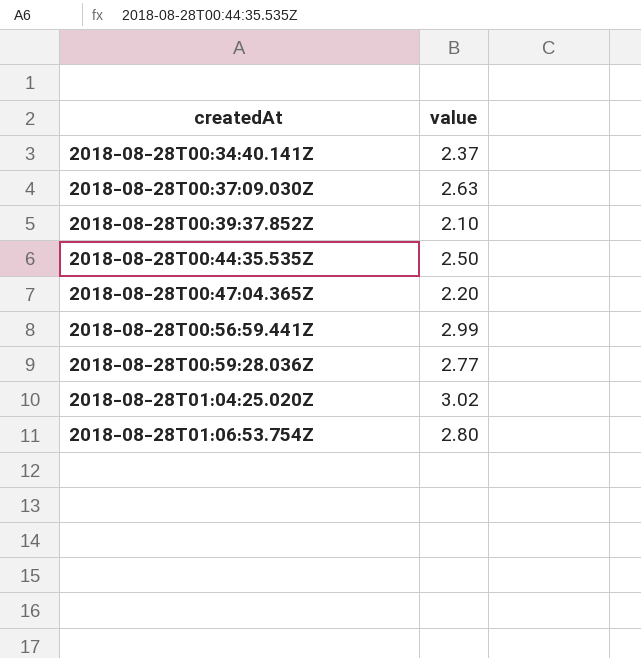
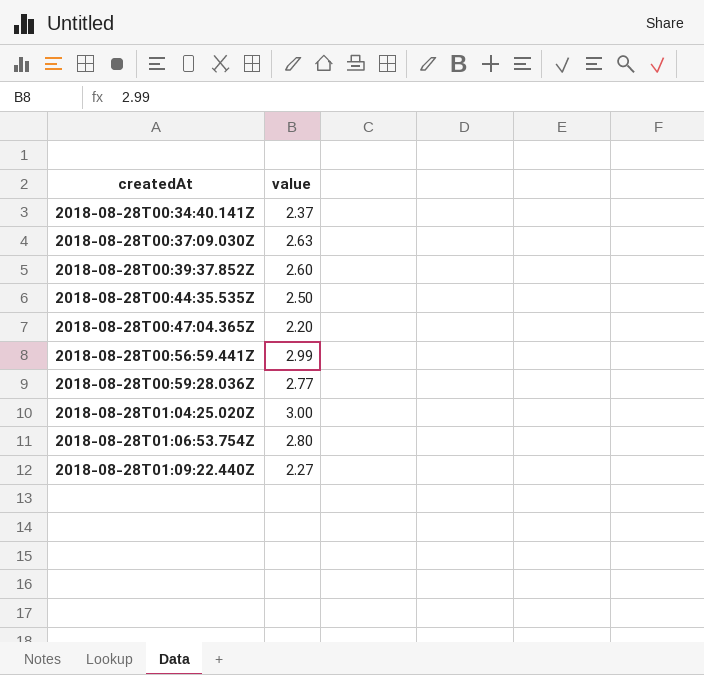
2018-08-28T00:39:37.852Z | value: 2.10 -> 2.60
2018-08-28T01:04:25.020Z | value: 3.02 -> 3.00
row 2018-08-28T01:09:22.440Z: none -> 2.27

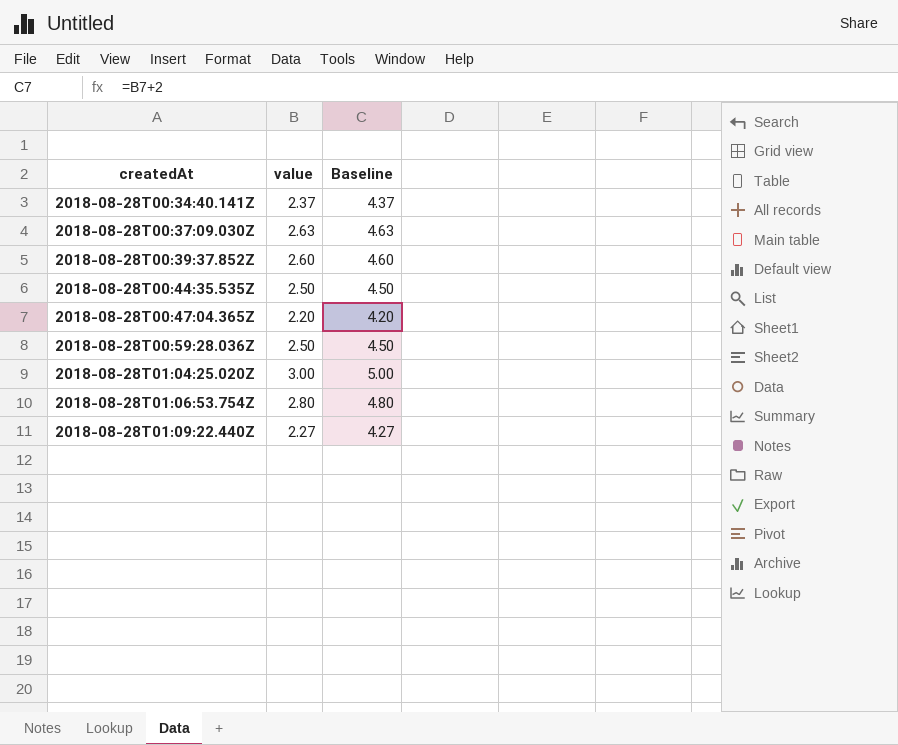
column Baseline | formula: none -> [value] + 2
row 2018-08-28T00:56:59.441Z: 2.99 -> none
2018-08-28T00:59:28.036Z | value: 2.77 -> 2.50

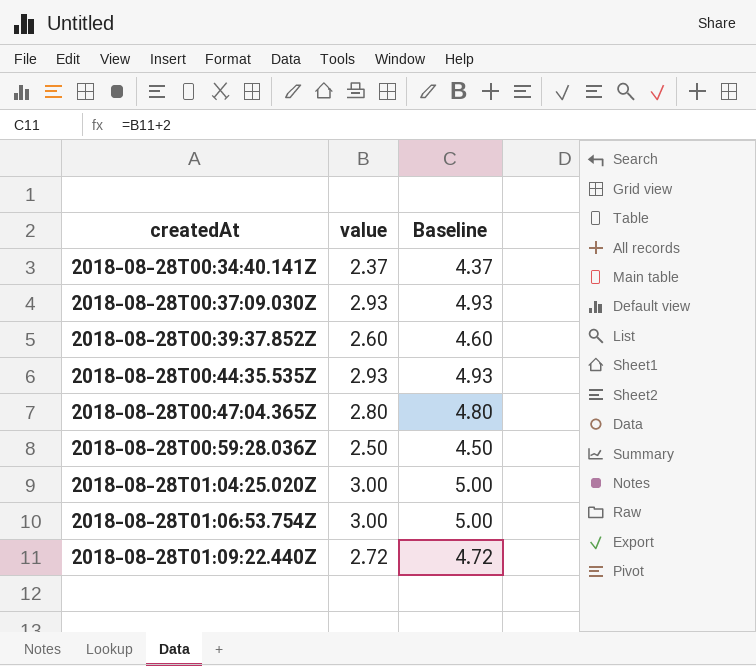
2018-08-28T00:37:09.030Z | value: 2.63 -> 2.93
2018-08-28T00:37:09.030Z | Baseline: 4.63 -> 4.93
2018-08-28T00:44:35.535Z | value: 2.50 -> 2.93
2018-08-28T00:44:35.535Z | Baseline: 4.50 -> 4.93
2018-08-28T00:47:04.365Z | value: 2.20 -> 2.80
2018-08-28T00:47:04.365Z | Baseline: 4.20 -> 4.80
2018-08-28T01:06:53.754Z | value: 2.80 -> 3.00
2018-08-28T01:06:53.754Z | Baseline: 4.80 -> 5.00
2018-08-28T01:09:22.440Z | value: 2.27 -> 2.72
2018-08-28T01:09:22.440Z | Baseline: 4.27 -> 4.72

